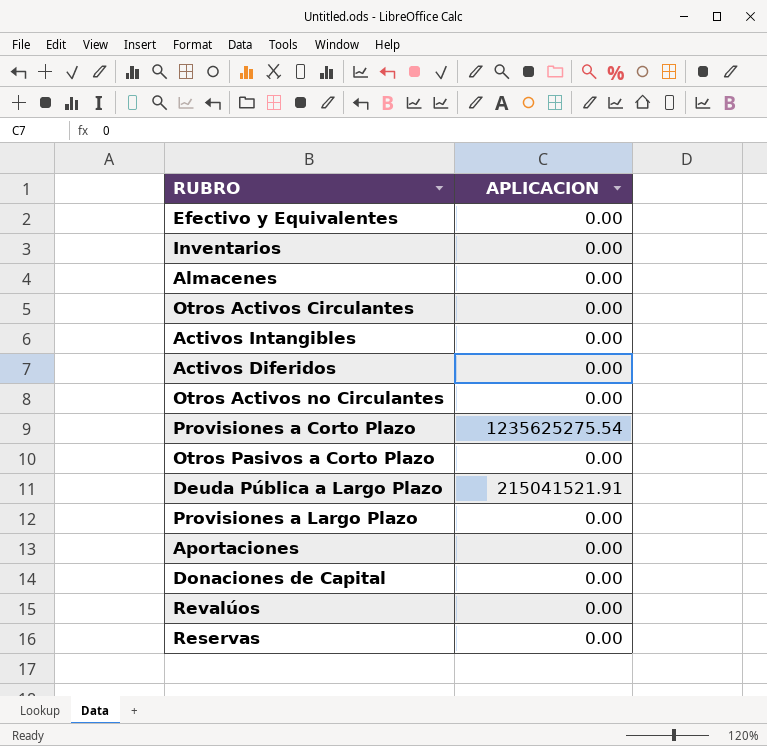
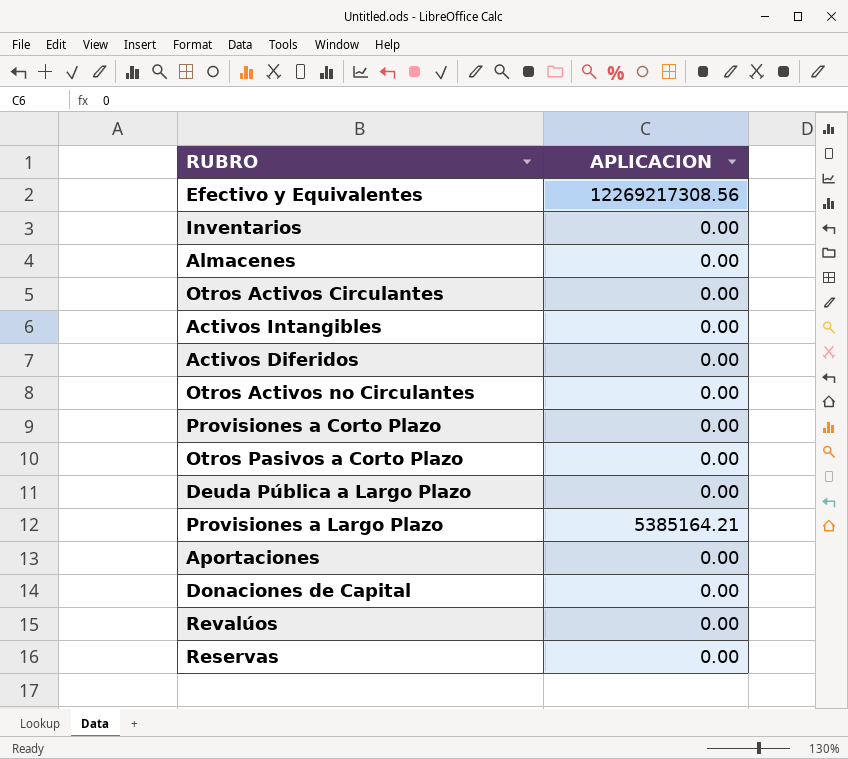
Efectivo y Equivalentes | APLICACION: 0.00 -> 12269217308.56
Provisiones a Corto Plazo | APLICACION: 1235625275.54 -> 0.00
Deuda Pública a Largo Plazo | APLICACION: 215041521.91 -> 0.00
Provisiones a Largo Plazo | APLICACION: 0.00 -> 5385164.21

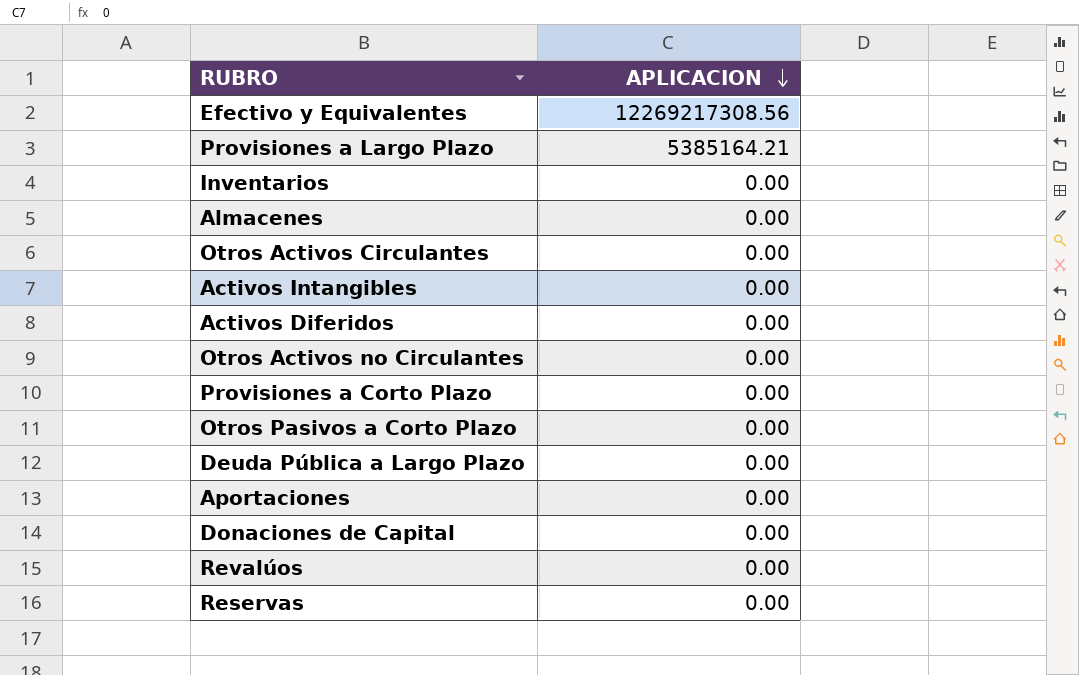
row order: none -> APLICACION descending

